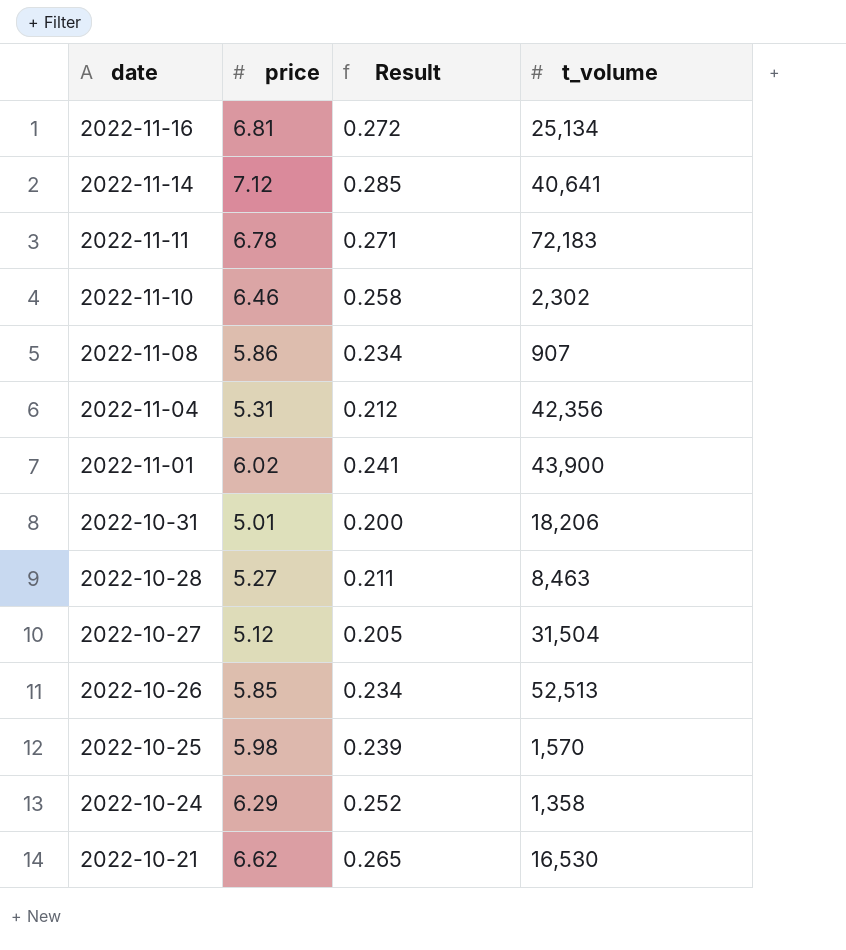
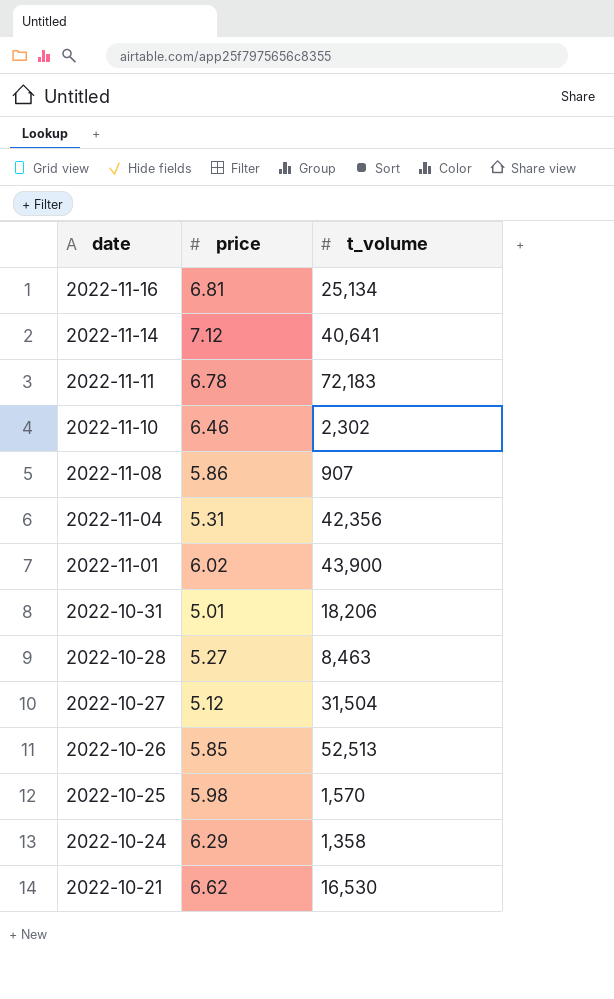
column Result | formula: [price] * 0.04 -> none

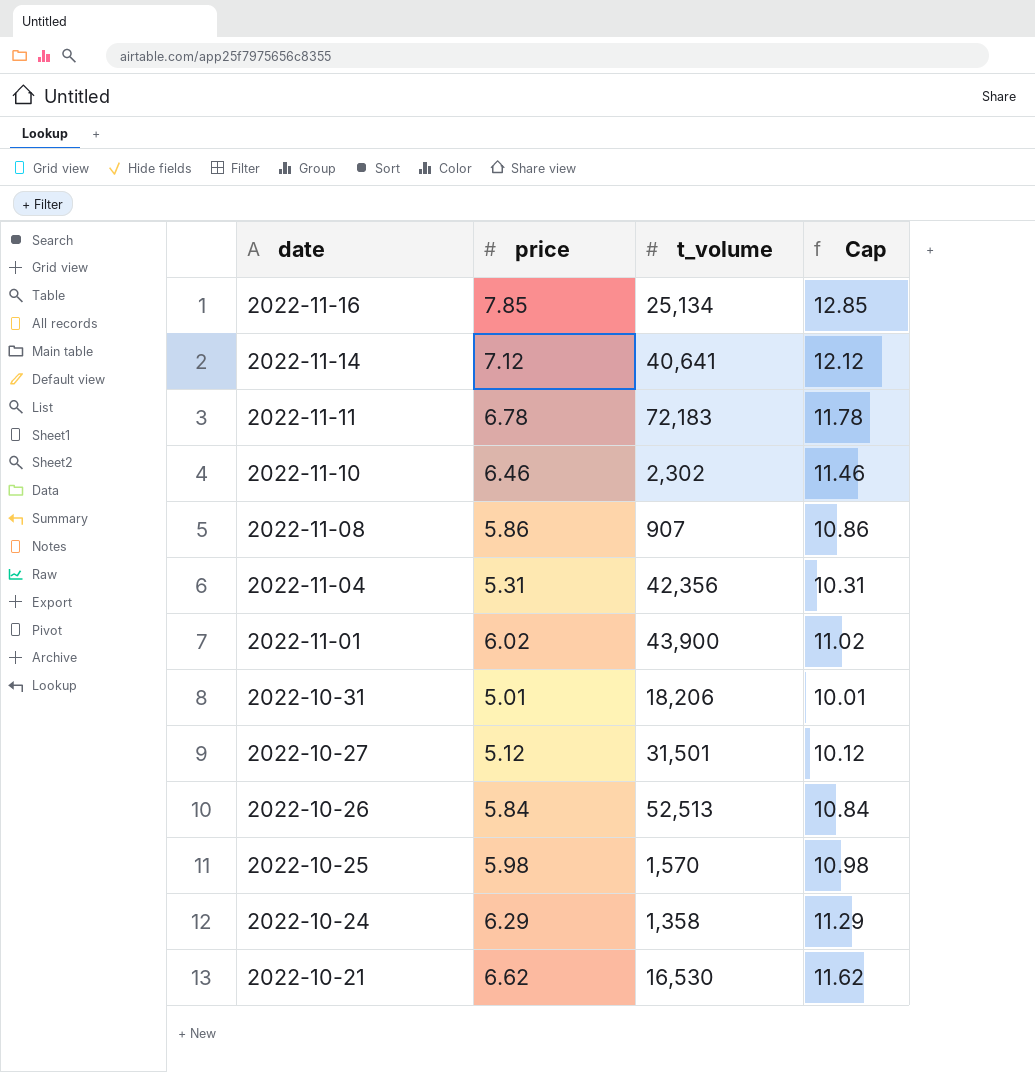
column Cap | formula: none -> [price] + 5
row 2022-10-28: 5.27 | 8,463 -> none
2022-11-16 | price: 6.81 -> 7.85
2022-10-27 | t_volume: 31,504 -> 31,501
2022-10-26 | price: 5.85 -> 5.84

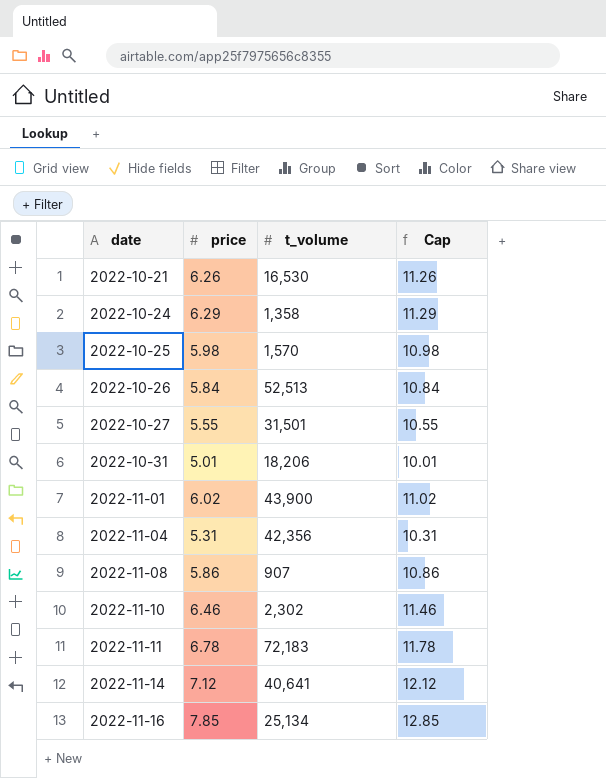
row order: date descending -> date ascending
2022-10-21 | price: 6.62 -> 6.26
2022-10-21 | Cap: 11.62 -> 11.26
2022-10-27 | price: 5.12 -> 5.55
2022-10-27 | Cap: 10.12 -> 10.55

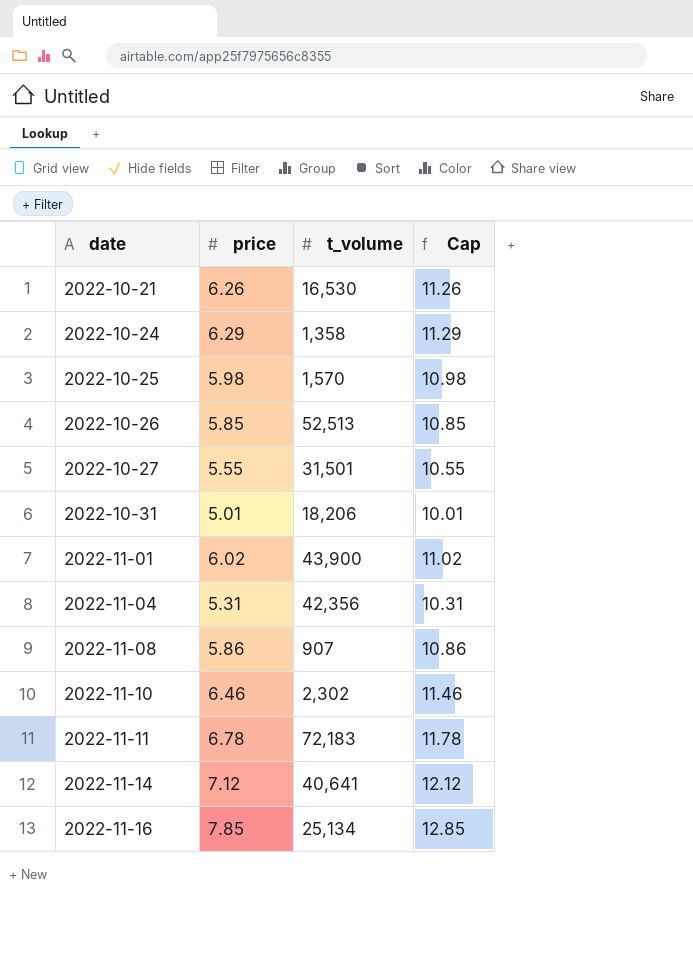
2022-10-26 | price: 5.84 -> 5.85
2022-10-26 | Cap: 10.84 -> 10.85

